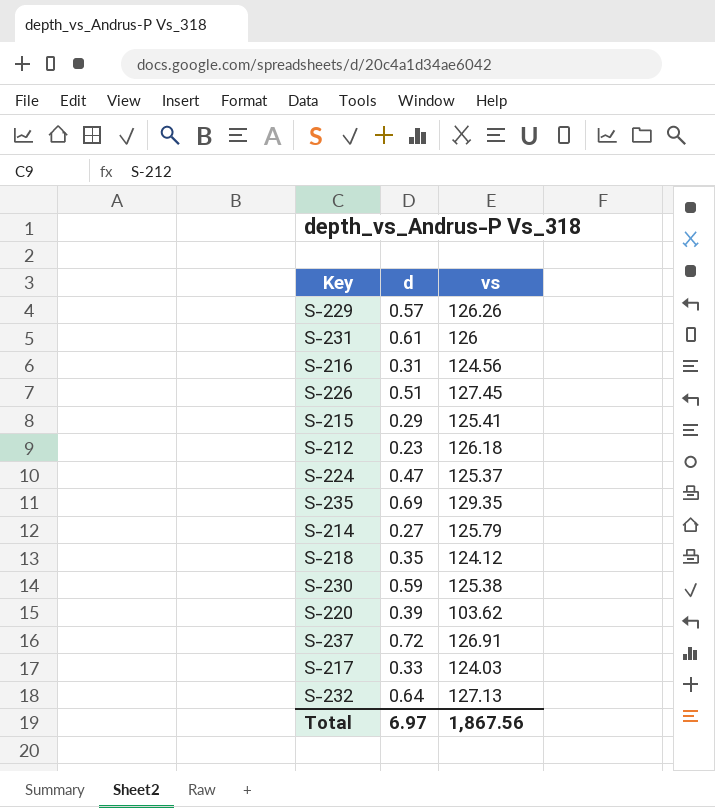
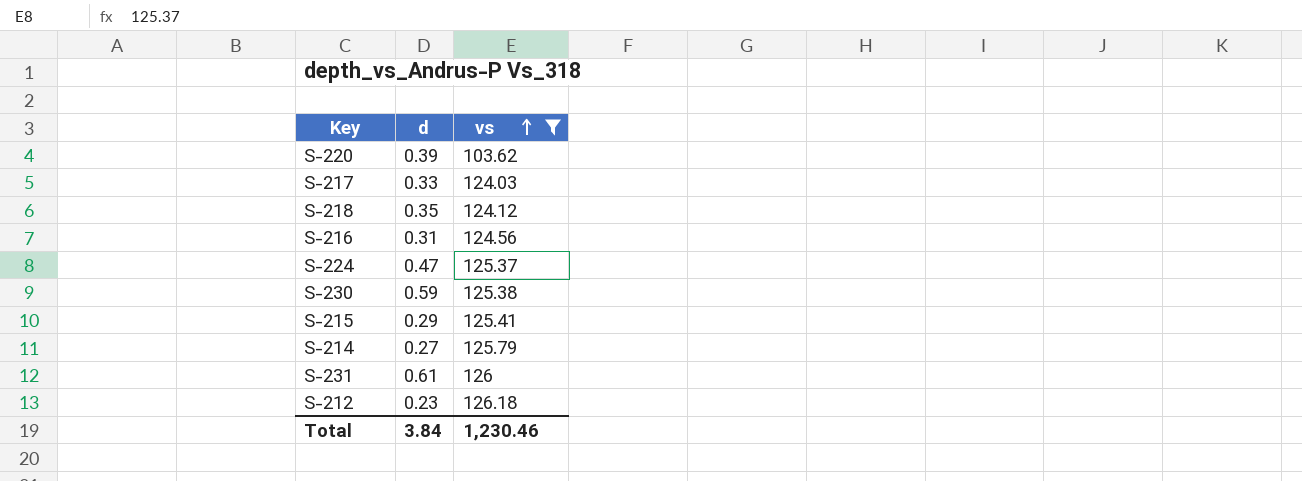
filter: none -> vs <= 126.18
row order: none -> vs ascending
Total | d: 6.97 -> 3.84
Total | vs: 1,867.56 -> 1,230.46

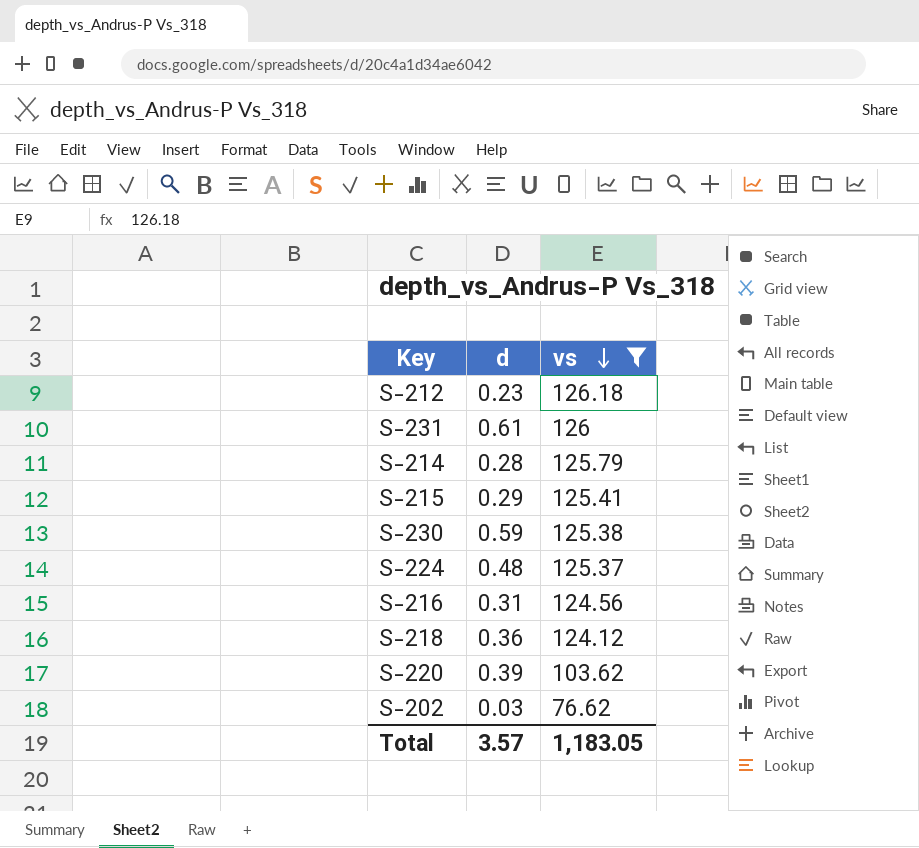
row order: vs ascending -> vs descending
row S-217: 0.33 | 124.03 -> none
S-214 | d: 0.27 -> 0.28
S-224 | d: 0.47 -> 0.48
S-218 | d: 0.35 -> 0.36
row S-202: none -> 0.03 | 76.62
Total | d: 3.84 -> 3.57
Total | vs: 1,230.46 -> 1,183.05

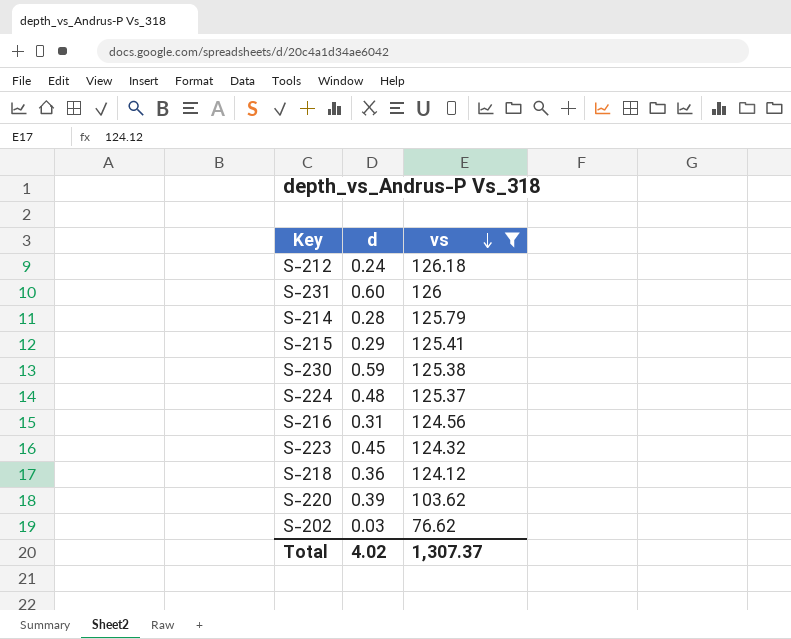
S-212 | d: 0.23 -> 0.24
S-231 | d: 0.61 -> 0.60
row S-223: none -> 0.45 | 124.32
Total | d: 3.57 -> 4.02
Total | vs: 1,183.05 -> 1,307.37

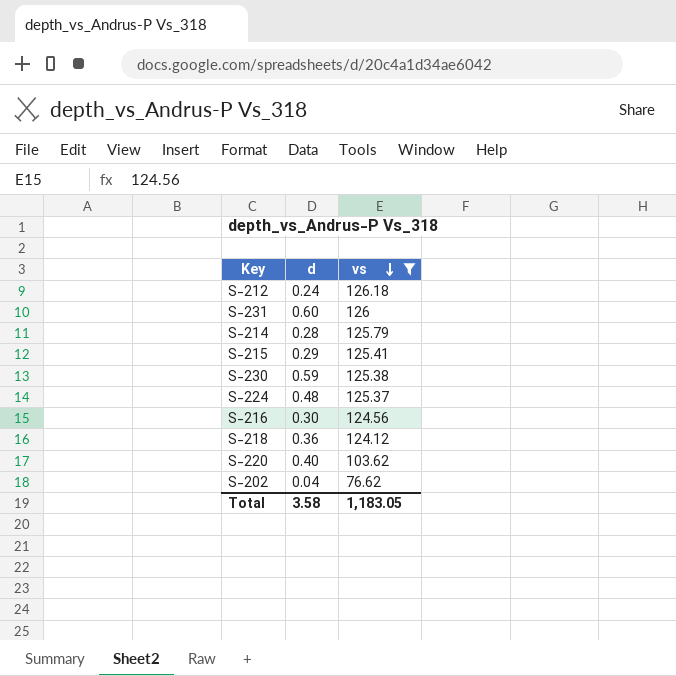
row S-223: 0.45 | 124.32 -> none
S-216 | d: 0.31 -> 0.30
S-220 | d: 0.39 -> 0.40
S-202 | d: 0.03 -> 0.04
Total | d: 4.02 -> 3.58
Total | vs: 1,307.37 -> 1,183.05

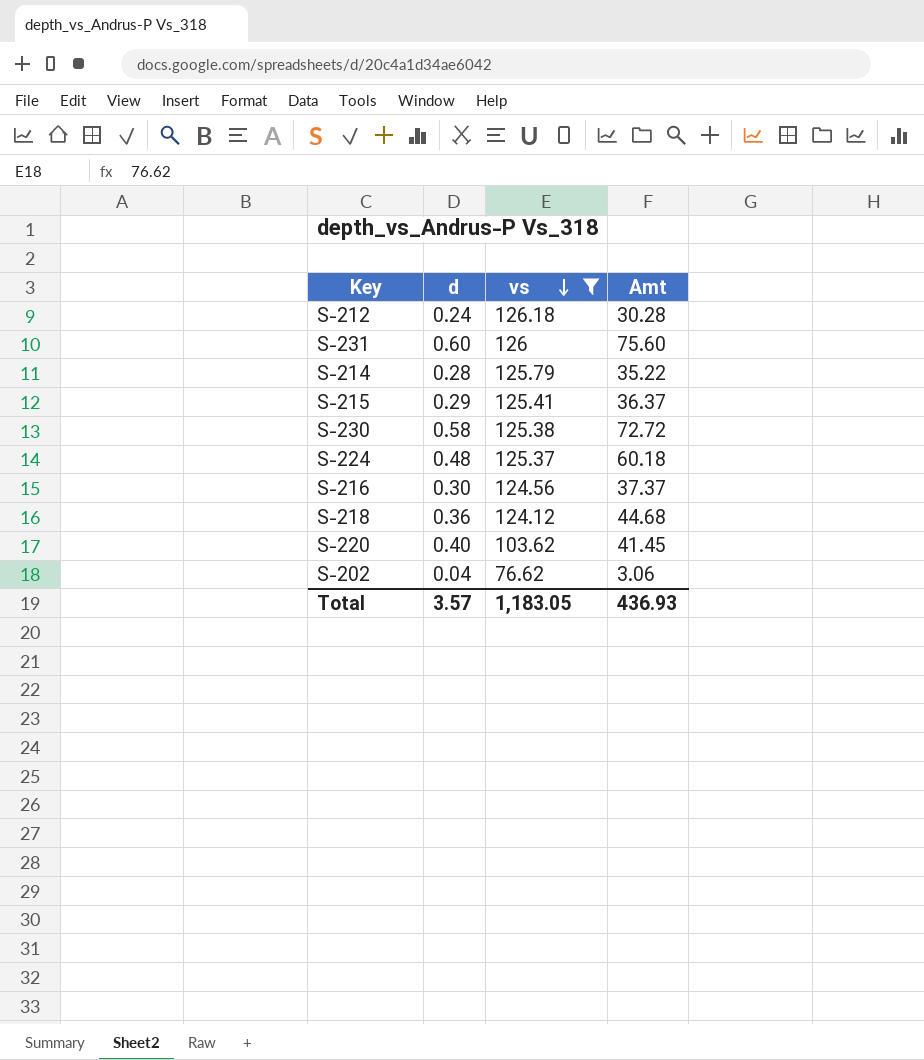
column Amt | formula: none -> [d] * [vs]
S-230 | d: 0.59 -> 0.58
Total | d: 3.58 -> 3.57

